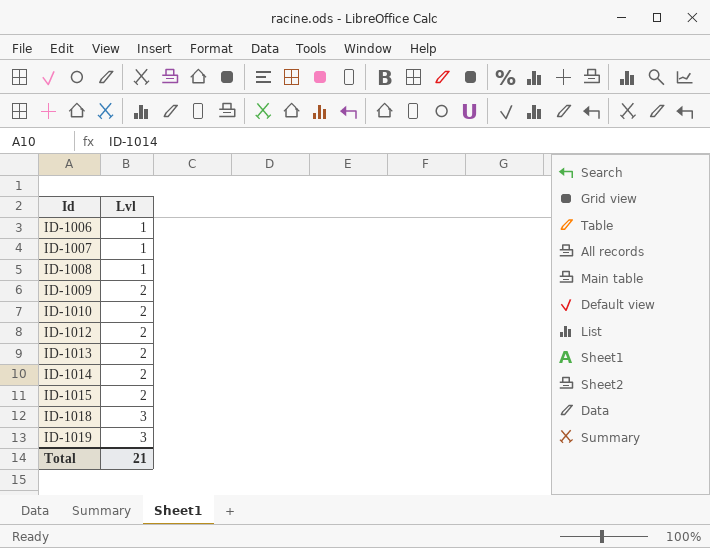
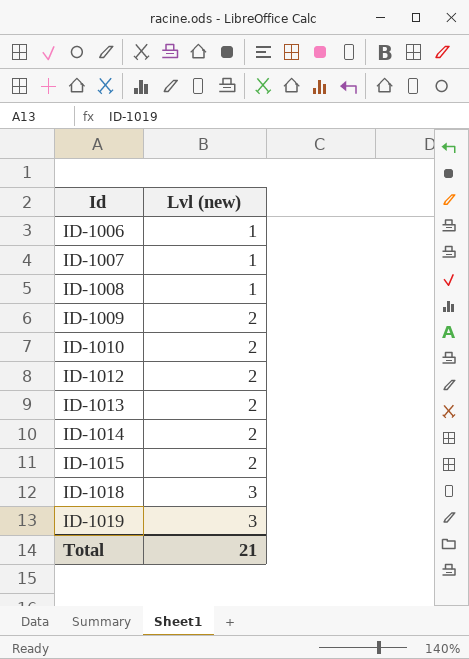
column name: Lvl -> Lvl (new)

